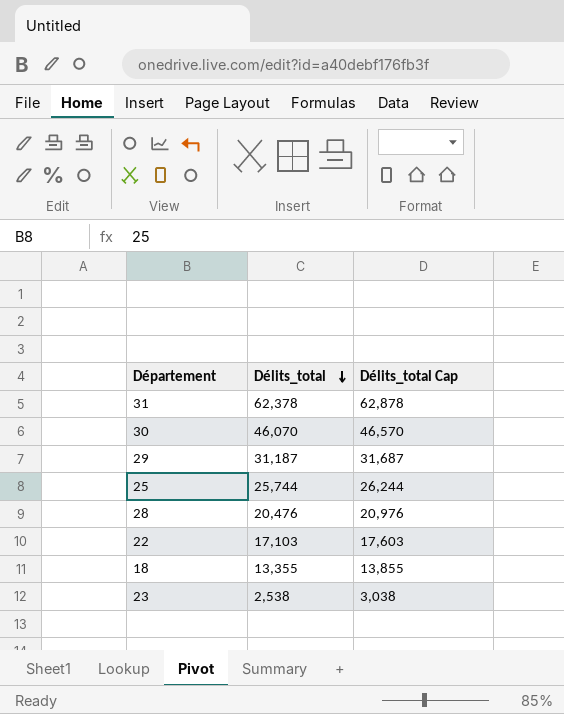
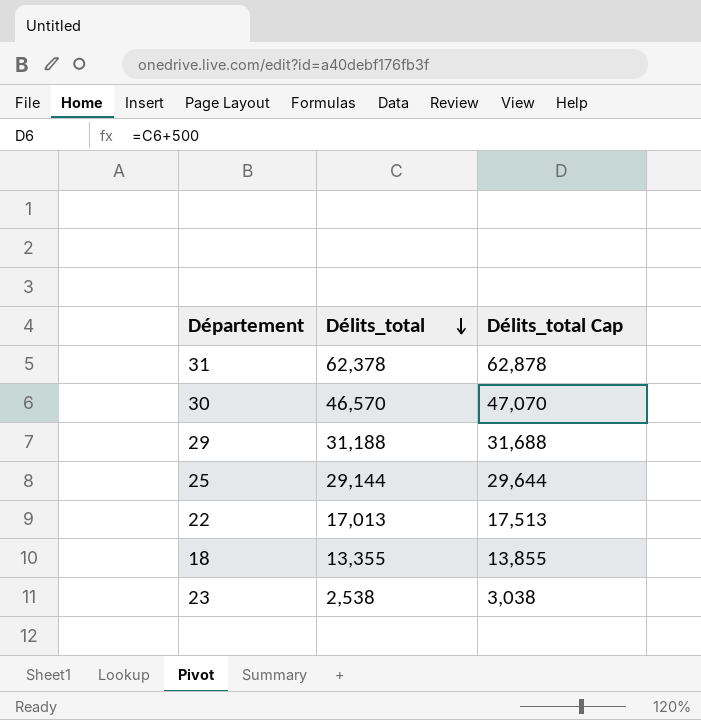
row 28: 20,476 | 20,976 -> none
30 | Délits_total: 46,070 -> 46,570
30 | Délits_total Cap: 46,570 -> 47,070
29 | Délits_total: 31,187 -> 31,188
29 | Délits_total Cap: 31,687 -> 31,688
25 | Délits_total: 25,744 -> 29,144
25 | Délits_total Cap: 26,244 -> 29,644
22 | Délits_total: 17,103 -> 17,013
22 | Délits_total Cap: 17,603 -> 17,513

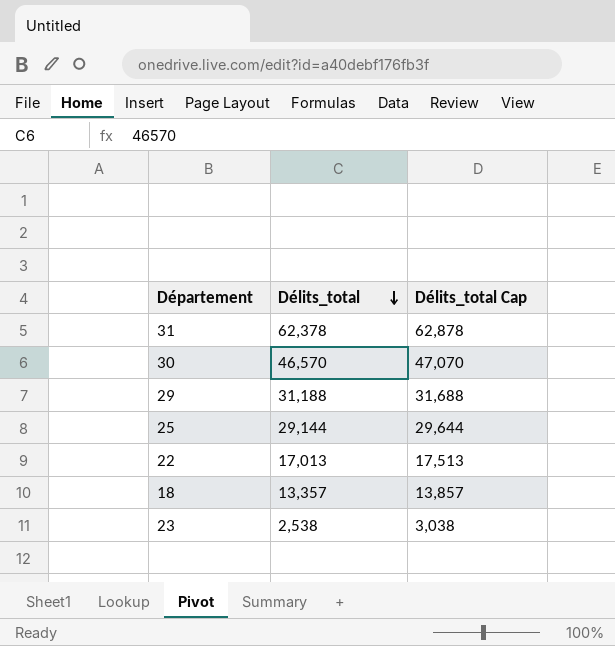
18 | Délits_total: 13,355 -> 13,357
18 | Délits_total Cap: 13,855 -> 13,857

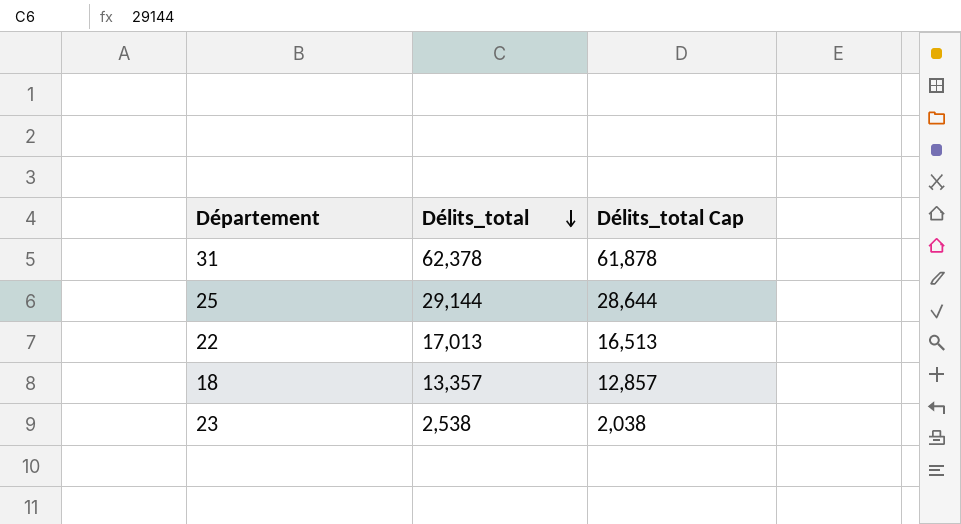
column Délits_total Cap | formula: [Délits_total] + 500 -> [Délits_total] - 500
row 30: 46,570 | 47,070 -> none
row 29: 31,188 | 31,688 -> none

